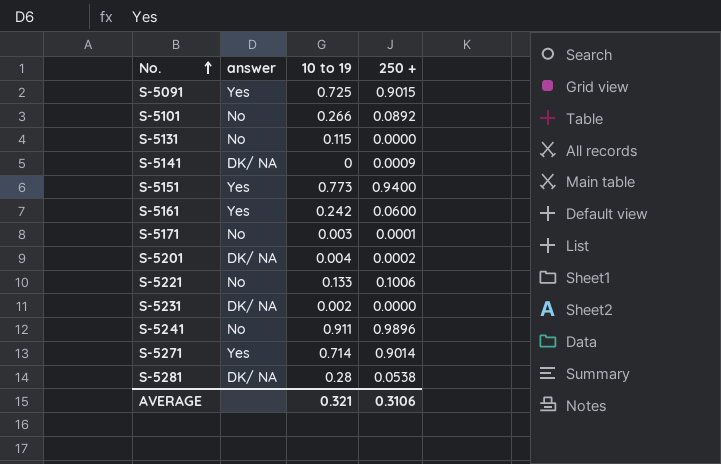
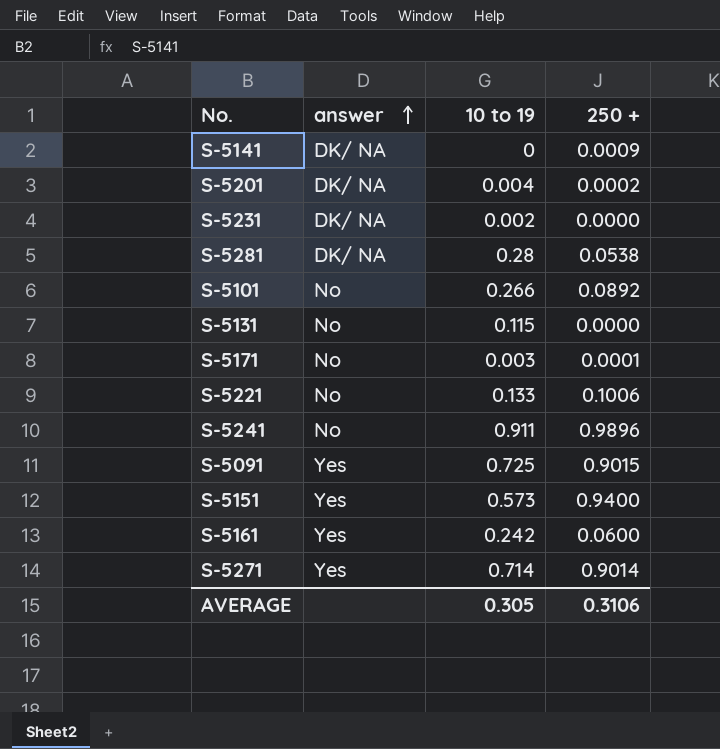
row order: No. ascending -> answer ascending
S-5151 | 10 to 19: 0.773 -> 0.573
AVERAGE | 10 to 19: 0.321 -> 0.305

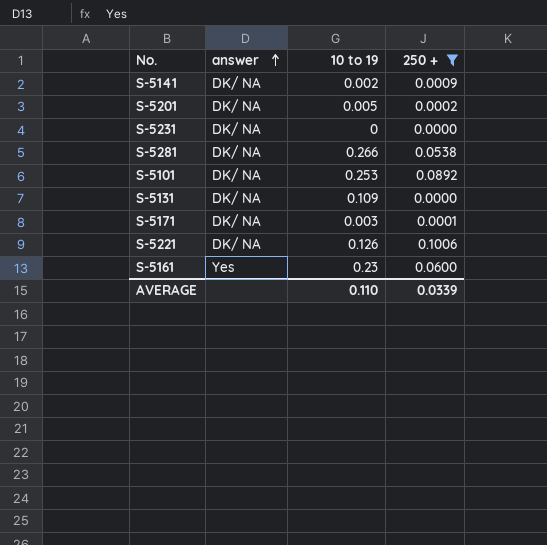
filter: none -> 250 + <= 0.1006
S-5141 | 10 to 19: 0 -> 0.002
S-5201 | 10 to 19: 0.004 -> 0.005
S-5231 | 10 to 19: 0.002 -> 0
S-5281 | 10 to 19: 0.28 -> 0.266
S-5101 | answer: No -> DK/ NA
S-5101 | 10 to 19: 0.266 -> 0.253
S-5131 | answer: No -> DK/ NA
S-5131 | 10 to 19: 0.115 -> 0.109
S-5171 | answer: No -> DK/ NA
S-5221 | answer: No -> DK/ NA
S-5221 | 10 to 19: 0.133 -> 0.126
S-5161 | 10 to 19: 0.242 -> 0.23
AVERAGE | 10 to 19: 0.305 -> 0.110
AVERAGE | 250 +: 0.3106 -> 0.0339

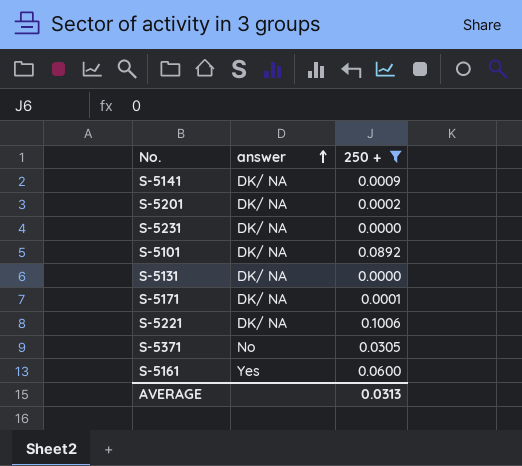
column 10 to 19 | position: 3 -> none
row S-5281: DK/ NA | 0.266 | 0.0538 -> none
row S-5371: none -> No | 0.0305
AVERAGE | 250 +: 0.0339 -> 0.0313

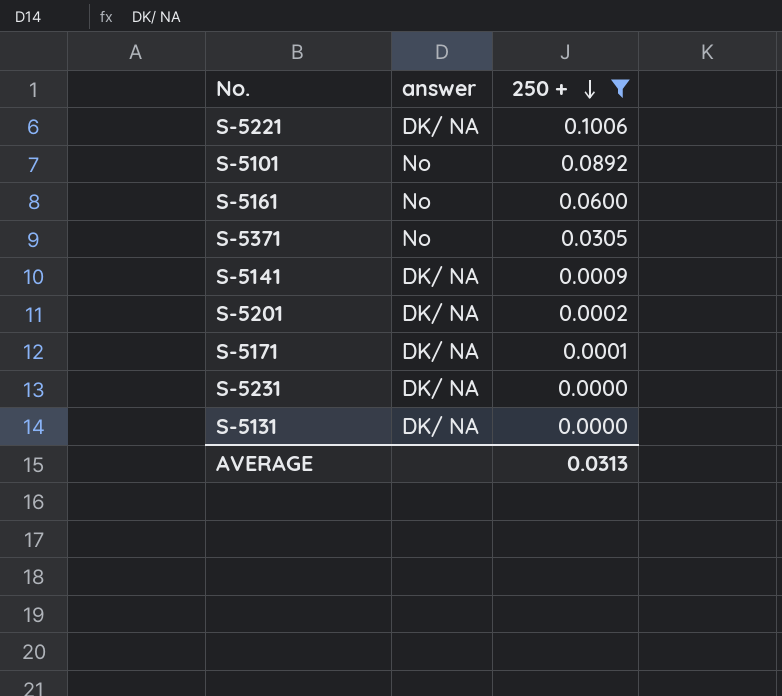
row order: answer ascending -> 250 + descending
S-5101 | answer: DK/ NA -> No
S-5161 | answer: Yes -> No

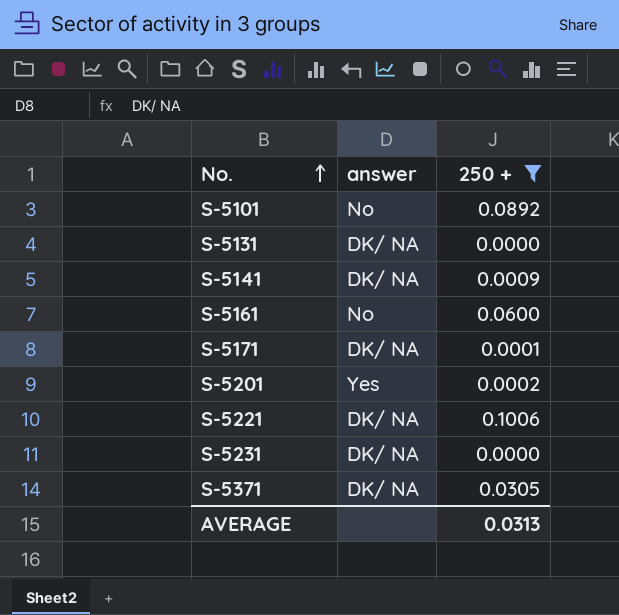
row order: 250 + descending -> No. ascending
S-5201 | answer: DK/ NA -> Yes
S-5371 | answer: No -> DK/ NA

